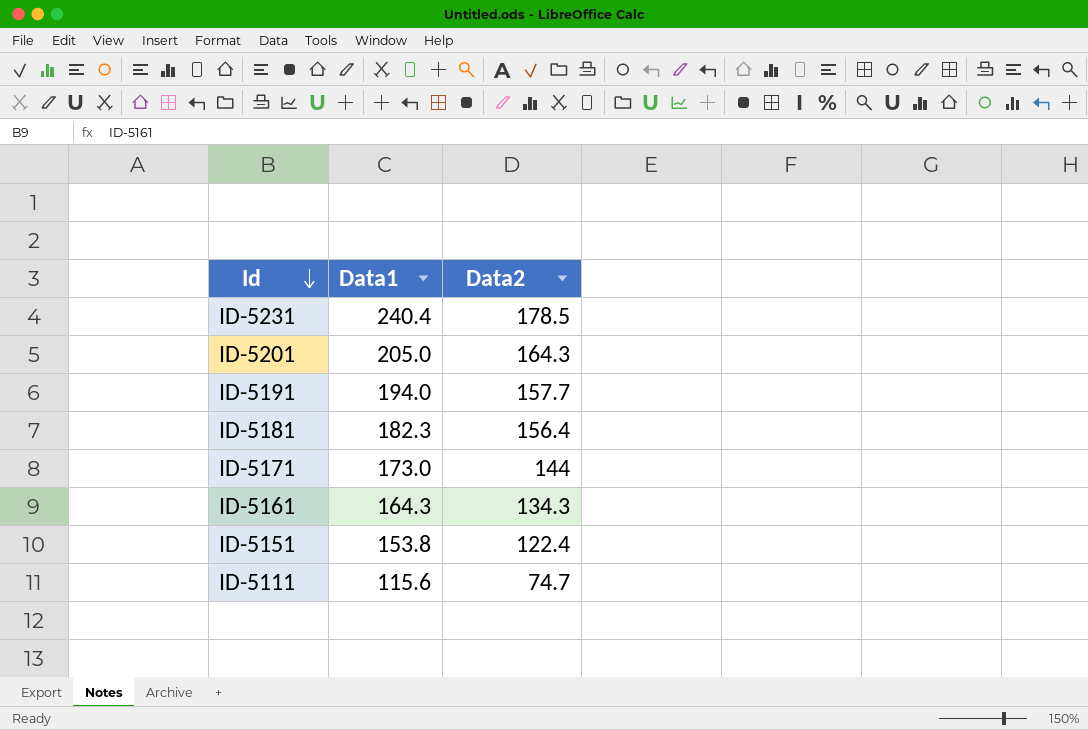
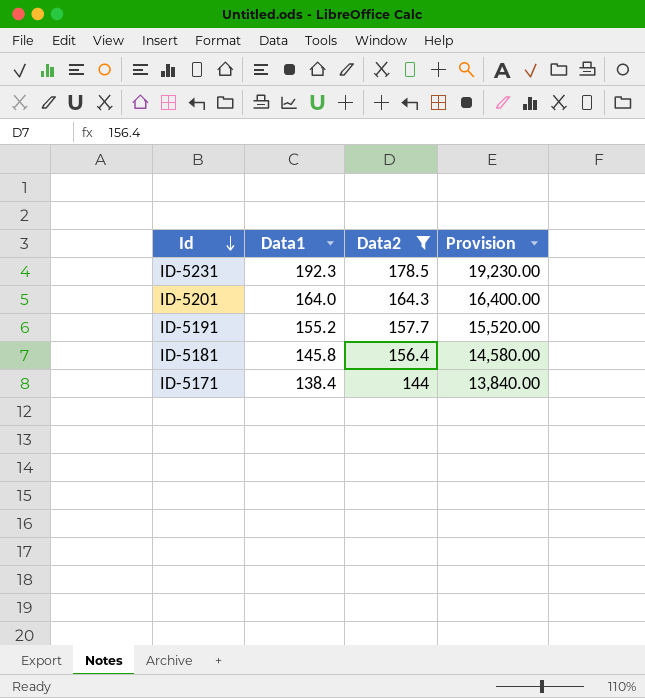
filter: none -> Data2 >= 144
column Provision | formula: none -> [Data1] * 100
ID-5231 | Data1: 240.4 -> 192.3
ID-5201 | Data1: 205.0 -> 164.0
ID-5191 | Data1: 194.0 -> 155.2
ID-5181 | Data1: 182.3 -> 145.8
ID-5171 | Data1: 173.0 -> 138.4

